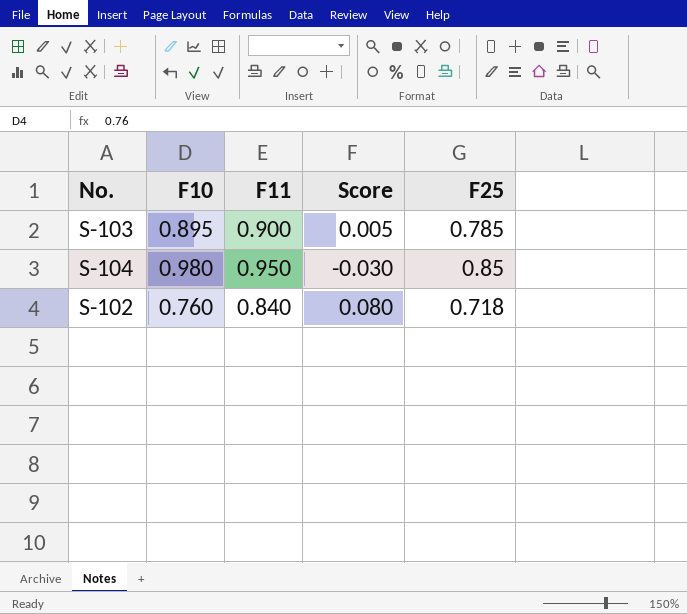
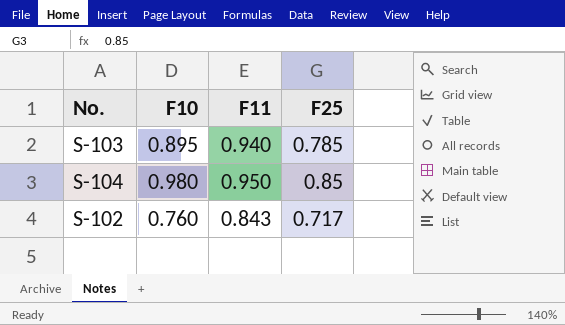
column Score | formula: [F11] - [F10] -> none
S-103 | F11: 0.900 -> 0.940
S-102 | F11: 0.840 -> 0.843
S-102 | F25: 0.718 -> 0.717

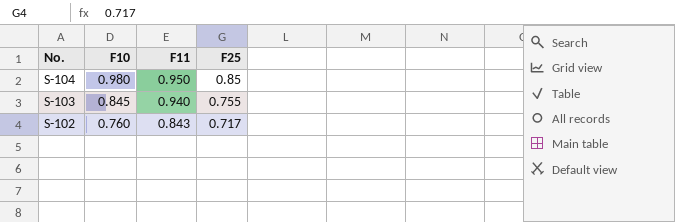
row order: none -> No. descending
S-103 | F10: 0.895 -> 0.845
S-103 | F25: 0.785 -> 0.755

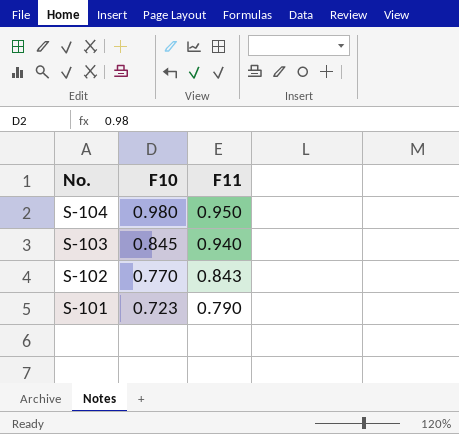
column F25 | position: 4 -> none
S-102 | F10: 0.760 -> 0.770
row S-101: none -> 0.723 | 0.790

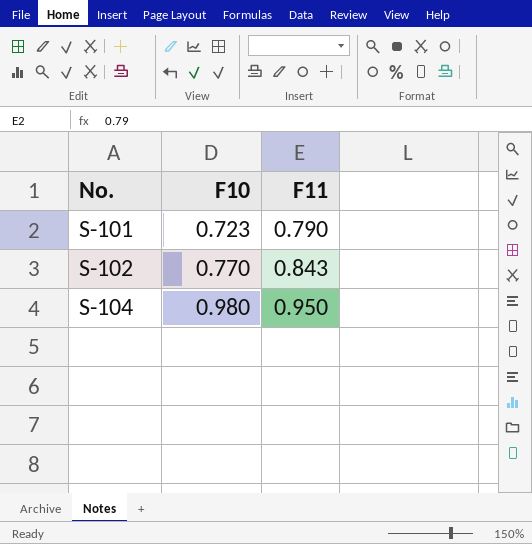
row order: No. descending -> No. ascending
row S-103: 0.845 | 0.940 -> none

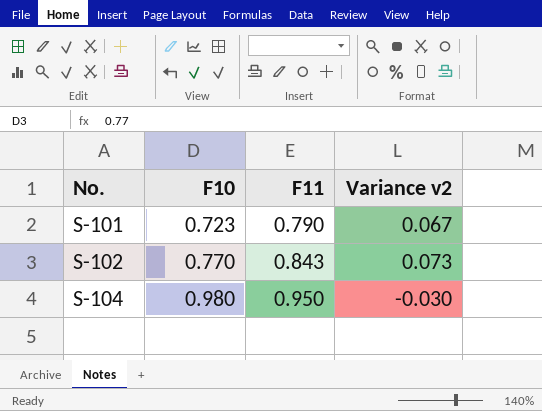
column Variance v2 | formula: none -> [F11] - [F10]

